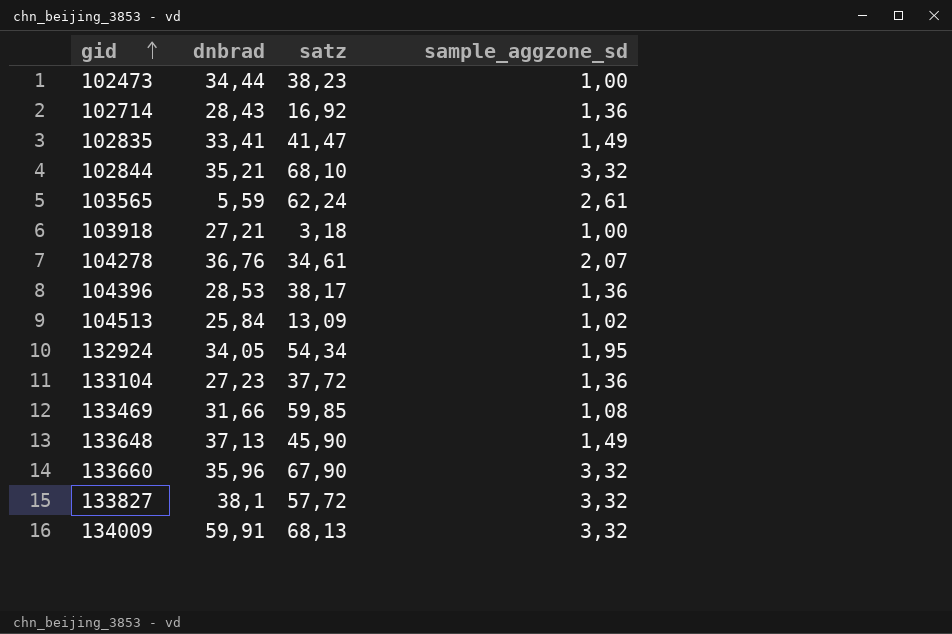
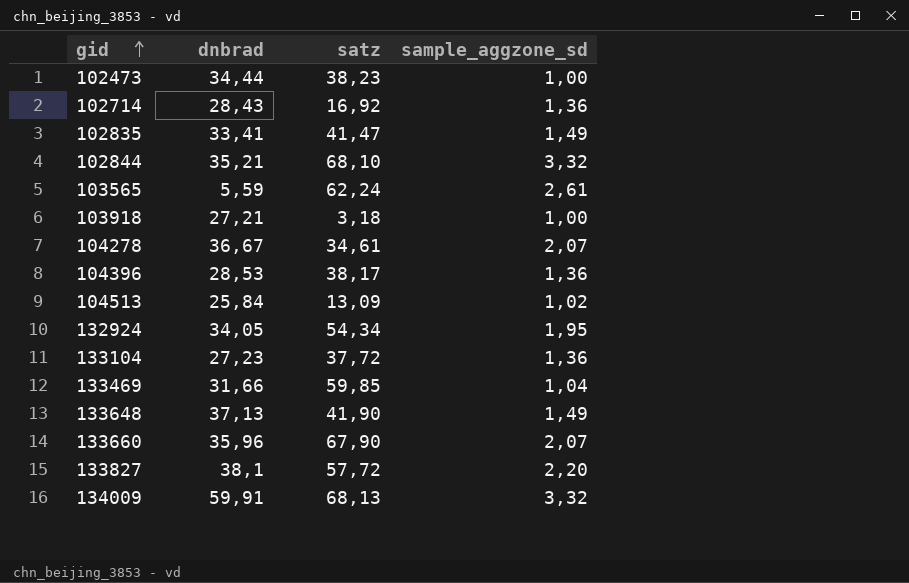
104278 | dnbrad: 36,76 -> 36,67
133469 | sample_aggzone_sd: 1,08 -> 1,04
133648 | satz: 45,90 -> 41,90
133660 | sample_aggzone_sd: 3,32 -> 2,07
133827 | sample_aggzone_sd: 3,32 -> 2,20

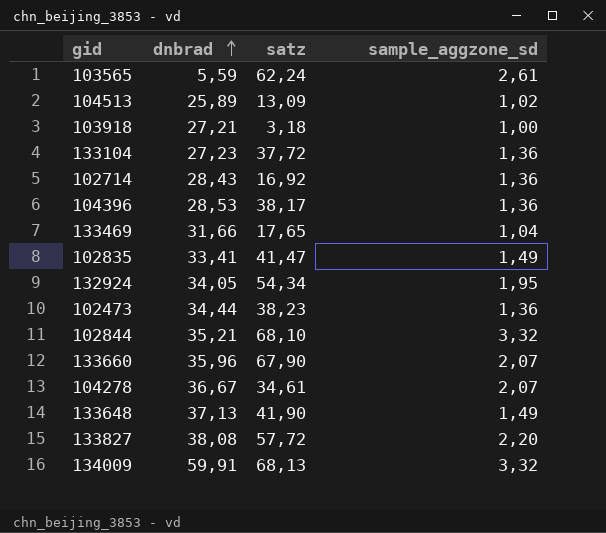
row order: gid ascending -> dnbrad ascending
104513 | dnbrad: 25,84 -> 25,89
133469 | satz: 59,85 -> 17,65
102473 | sample_aggzone_sd: 1,00 -> 1,36
133827 | dnbrad: 38,1 -> 38,08

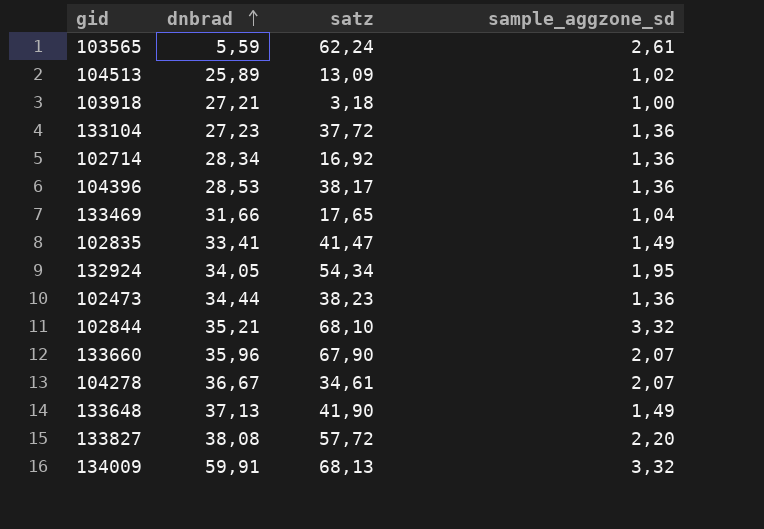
102714 | dnbrad: 28,43 -> 28,34

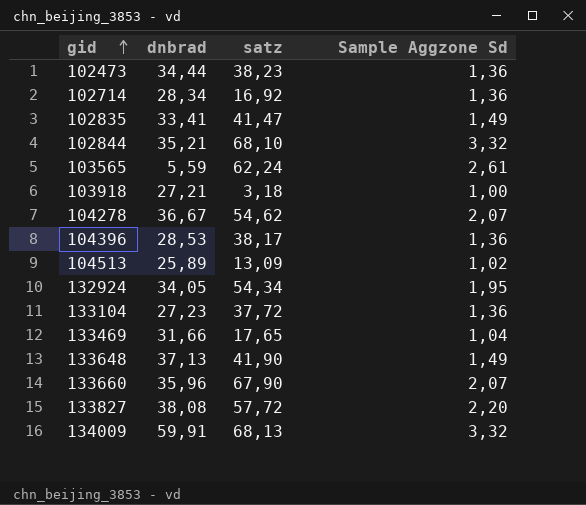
row order: dnbrad ascending -> gid ascending
column name: sample_aggzone_sd -> Sample Aggzone Sd
104278 | satz: 34,61 -> 54,62

